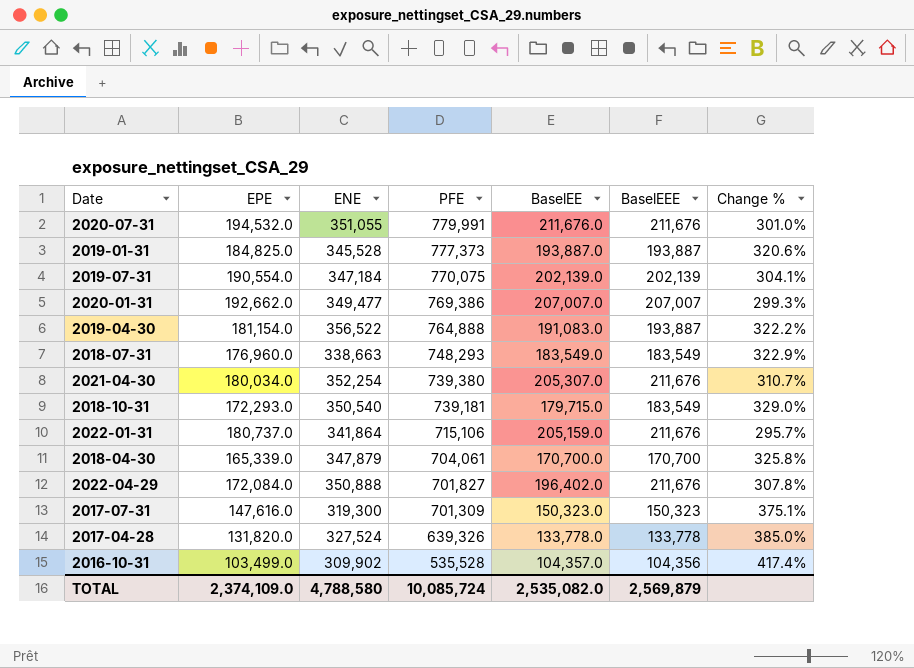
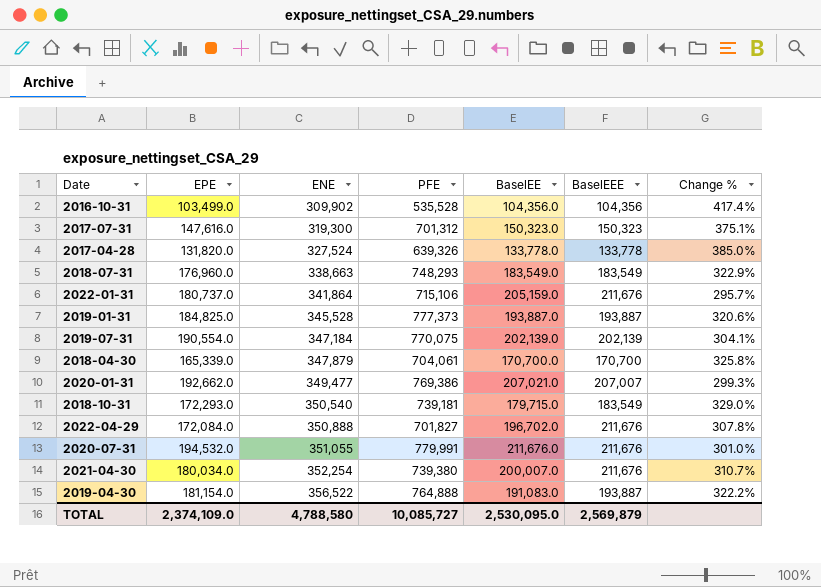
row order: PFE descending -> ENE ascending
2016-10-31 | BaselEE: 104,357.0 -> 104,356.0
2017-07-31 | PFE: 701,309 -> 701,312
2020-01-31 | BaselEE: 207,007.0 -> 207,021.0
2022-04-29 | BaselEE: 196,402.0 -> 196,702.0
2021-04-30 | BaselEE: 205,307.0 -> 200,007.0
TOTAL | PFE: 10,085,724 -> 10,085,727
TOTAL | BaselEE: 2,535,082.0 -> 2,530,095.0

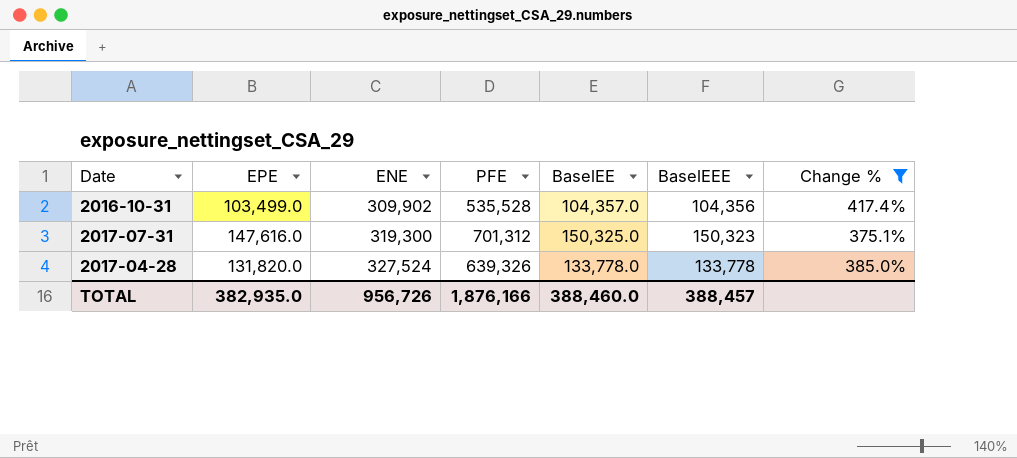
filter: none -> Change % >= 375.1%
2016-10-31 | BaselEE: 104,356.0 -> 104,357.0
2017-07-31 | BaselEE: 150,323.0 -> 150,325.0
TOTAL | EPE: 2,374,109.0 -> 382,935.0
TOTAL | ENE: 4,788,580 -> 956,726
TOTAL | PFE: 10,085,727 -> 1,876,166
TOTAL | BaselEE: 2,530,095.0 -> 388,460.0
TOTAL | BaselEEE: 2,569,879 -> 388,457

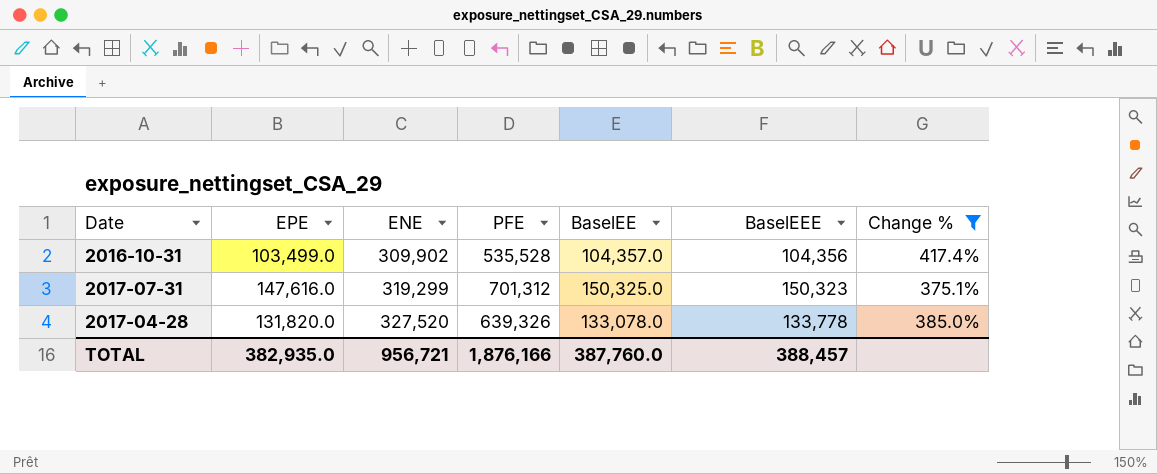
2017-07-31 | ENE: 319,300 -> 319,299
2017-04-28 | ENE: 327,524 -> 327,520
2017-04-28 | BaselEE: 133,778.0 -> 133,078.0
TOTAL | ENE: 956,726 -> 956,721
TOTAL | BaselEE: 388,460.0 -> 387,760.0

